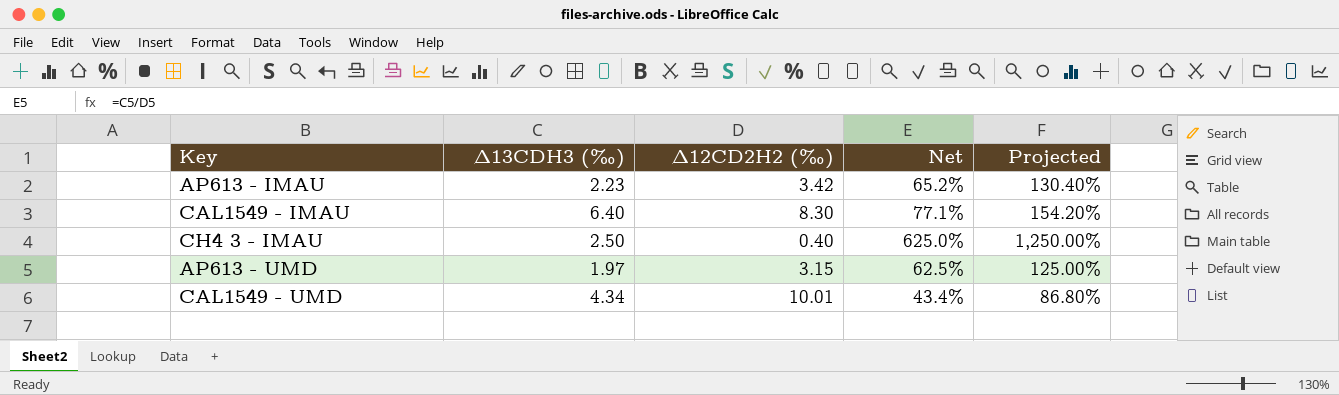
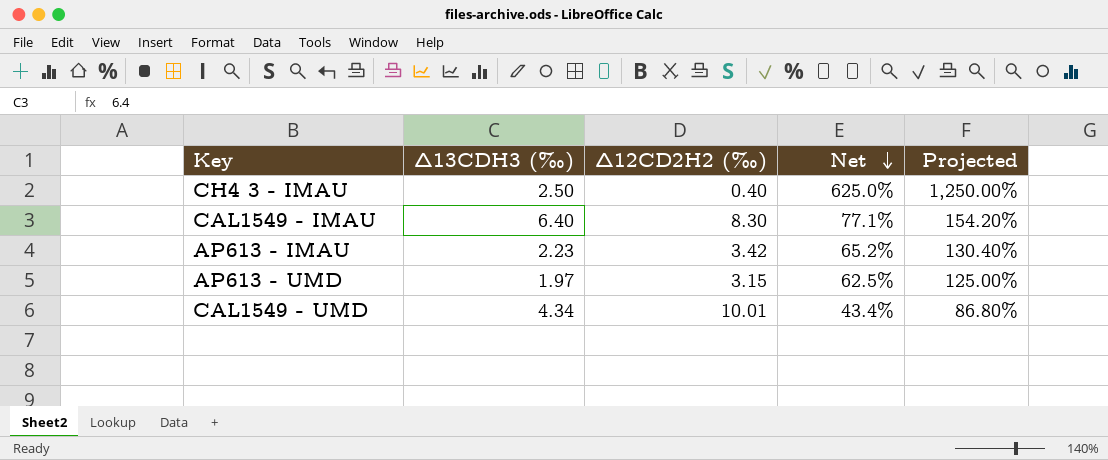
row order: none -> Net descending

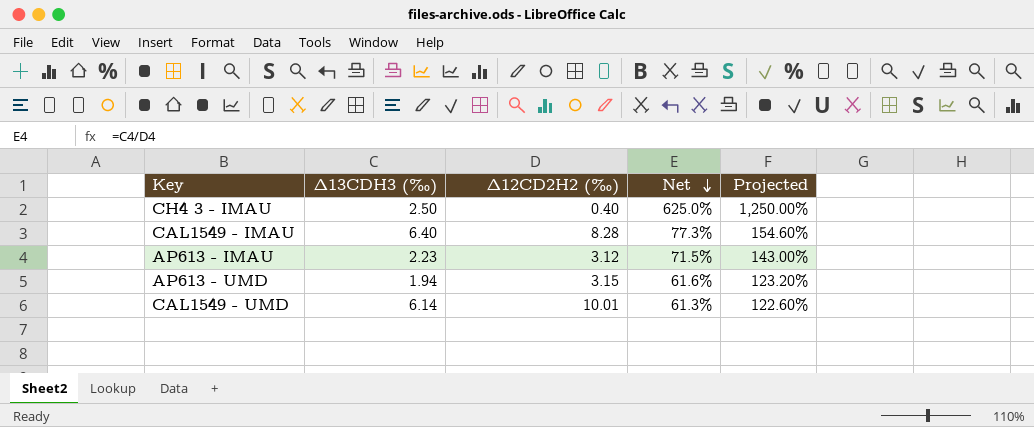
CAL1549 - IMAU | Δ12CD2H2 (‰): 8.30 -> 8.28
CAL1549 - IMAU | Net: 77.1% -> 77.3%
CAL1549 - IMAU | Projected: 154.20% -> 154.60%
AP613 - IMAU | Δ12CD2H2 (‰): 3.42 -> 3.12
AP613 - IMAU | Net: 65.2% -> 71.5%
AP613 - IMAU | Projected: 130.40% -> 143.00%
AP613 - UMD | Δ13CDH3 (‰): 1.97 -> 1.94
AP613 - UMD | Net: 62.5% -> 61.6%
AP613 - UMD | Projected: 125.00% -> 123.20%
CAL1549 - UMD | Δ13CDH3 (‰): 4.34 -> 6.14
CAL1549 - UMD | Net: 43.4% -> 61.3%
CAL1549 - UMD | Projected: 86.80% -> 122.60%

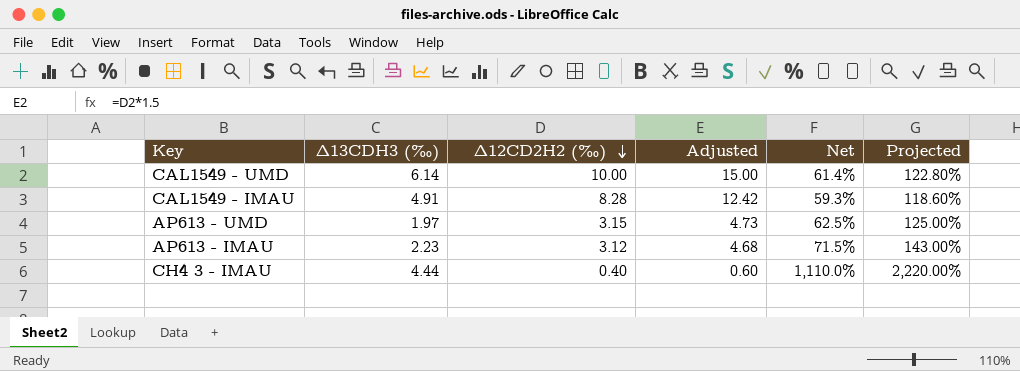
row order: Net descending -> Δ12CD2H2 (‰) descending
column Adjusted | formula: none -> [Δ12CD2H2 (‰)] * 1.5
CAL1549 - UMD | Δ12CD2H2 (‰): 10.01 -> 10.00
CAL1549 - UMD | Net: 61.3% -> 61.4%
CAL1549 - UMD | Projected: 122.60% -> 122.80%
CAL1549 - IMAU | Δ13CDH3 (‰): 6.40 -> 4.91
CAL1549 - IMAU | Net: 77.3% -> 59.3%
CAL1549 - IMAU | Projected: 154.60% -> 118.60%
AP613 - UMD | Δ13CDH3 (‰): 1.94 -> 1.97
AP613 - UMD | Net: 61.6% -> 62.5%
AP613 - UMD | Projected: 123.20% -> 125.00%
CH4 3 - IMAU | Δ13CDH3 (‰): 2.50 -> 4.44
CH4 3 - IMAU | Net: 625.0% -> 1,110.0%
CH4 3 - IMAU | Projected: 1,250.00% -> 2,220.00%

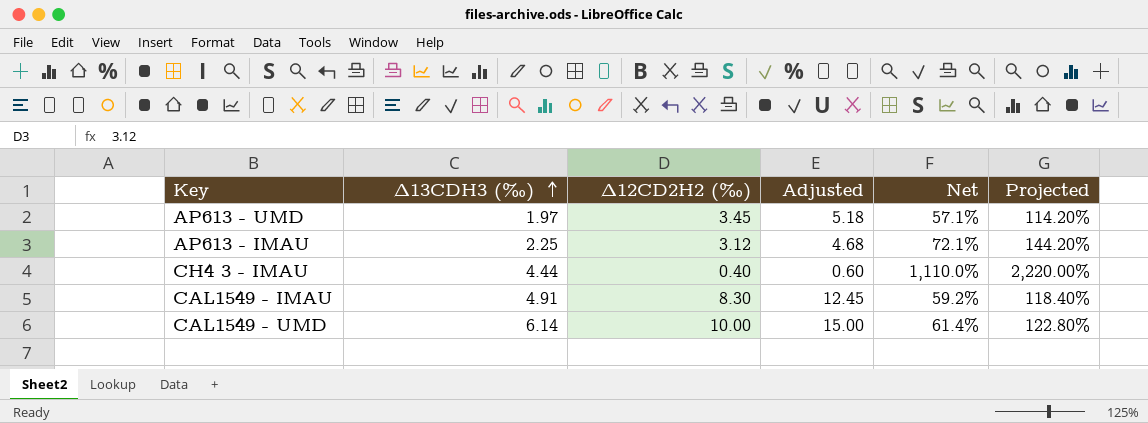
row order: Δ12CD2H2 (‰) descending -> Δ13CDH3 (‰) ascending
AP613 - UMD | Δ12CD2H2 (‰): 3.15 -> 3.45
AP613 - UMD | Adjusted: 4.73 -> 5.18
AP613 - UMD | Net: 62.5% -> 57.1%
AP613 - UMD | Projected: 125.00% -> 114.20%
AP613 - IMAU | Δ13CDH3 (‰): 2.23 -> 2.25
AP613 - IMAU | Net: 71.5% -> 72.1%
AP613 - IMAU | Projected: 143.00% -> 144.20%
CAL1549 - IMAU | Δ12CD2H2 (‰): 8.28 -> 8.30
CAL1549 - IMAU | Adjusted: 12.42 -> 12.45
CAL1549 - IMAU | Net: 59.3% -> 59.2%
CAL1549 - IMAU | Projected: 118.60% -> 118.40%

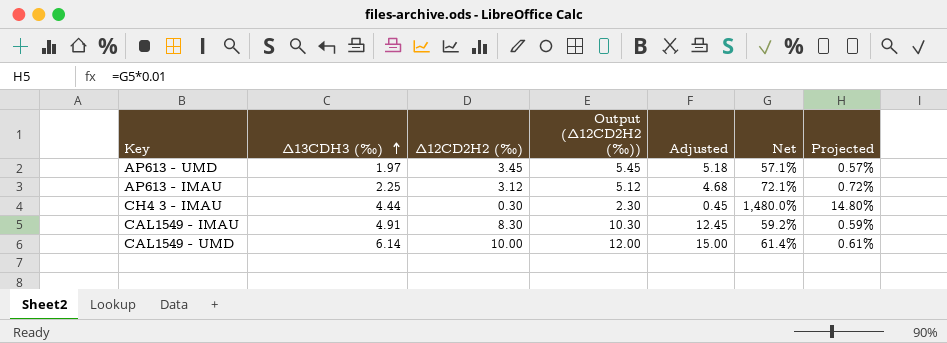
column Output (Δ12CD2H2 (‰)) | formula: none -> [Δ12CD2H2 (‰)] + 2
column Projected | formula: [Net] * 2 -> [Net] * 0.01
CH4 3 - IMAU | Δ12CD2H2 (‰): 0.40 -> 0.30
CH4 3 - IMAU | Adjusted: 0.60 -> 0.45
CH4 3 - IMAU | Net: 1,110.0% -> 1,480.0%

